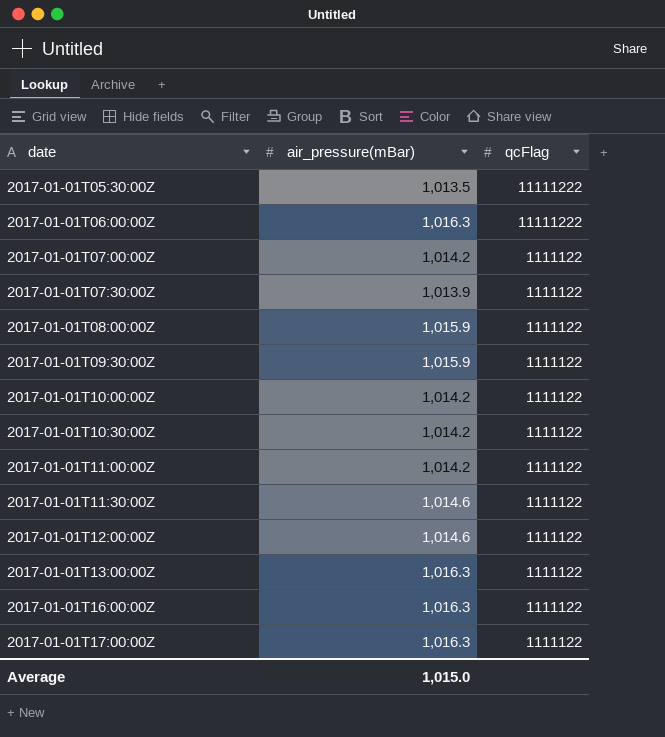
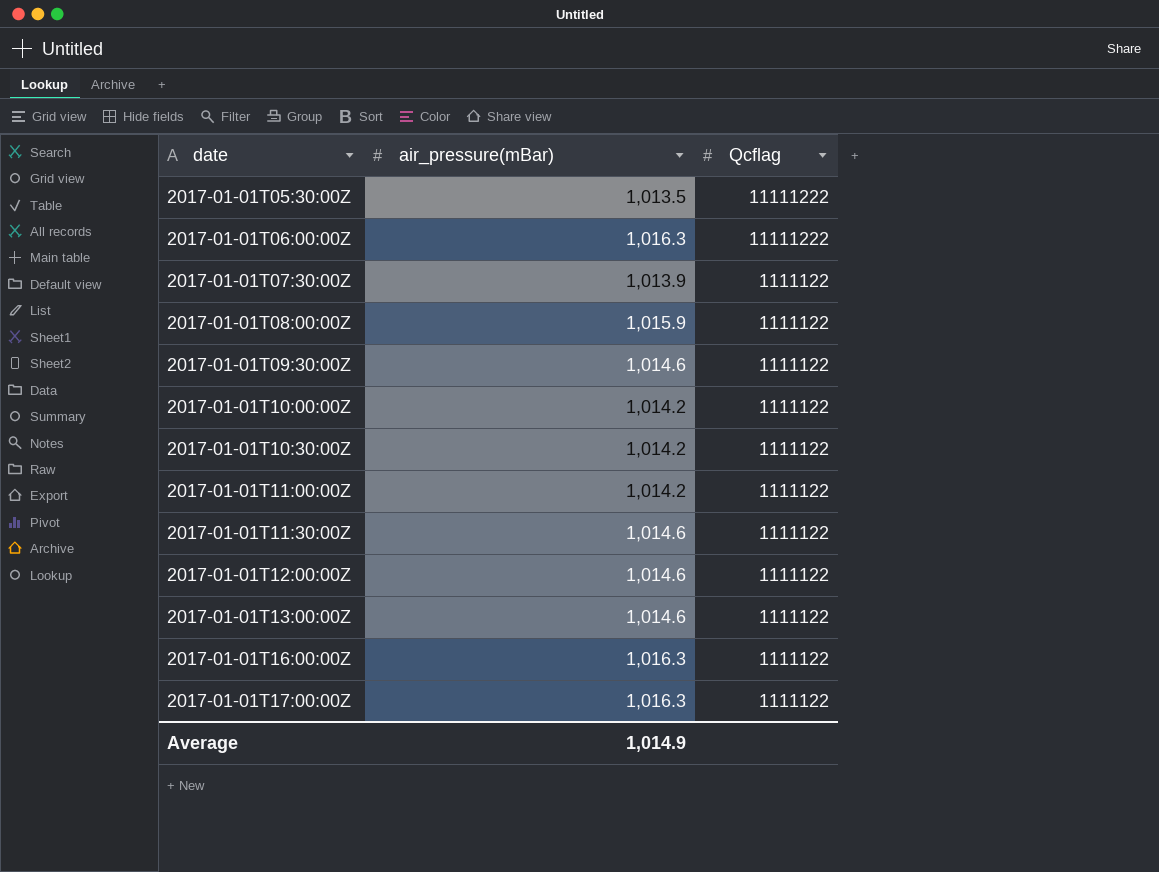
column name: qcFlag -> Qcflag
row 2017-01-01T07:00:00Z: 1,014.2 | 1111122 -> none
2017-01-01T09:30:00Z | air_pressure(mBar): 1,015.9 -> 1,014.6
2017-01-01T13:00:00Z | air_pressure(mBar): 1,016.3 -> 1,014.6
Average | air_pressure(mBar): 1,015.0 -> 1,014.9

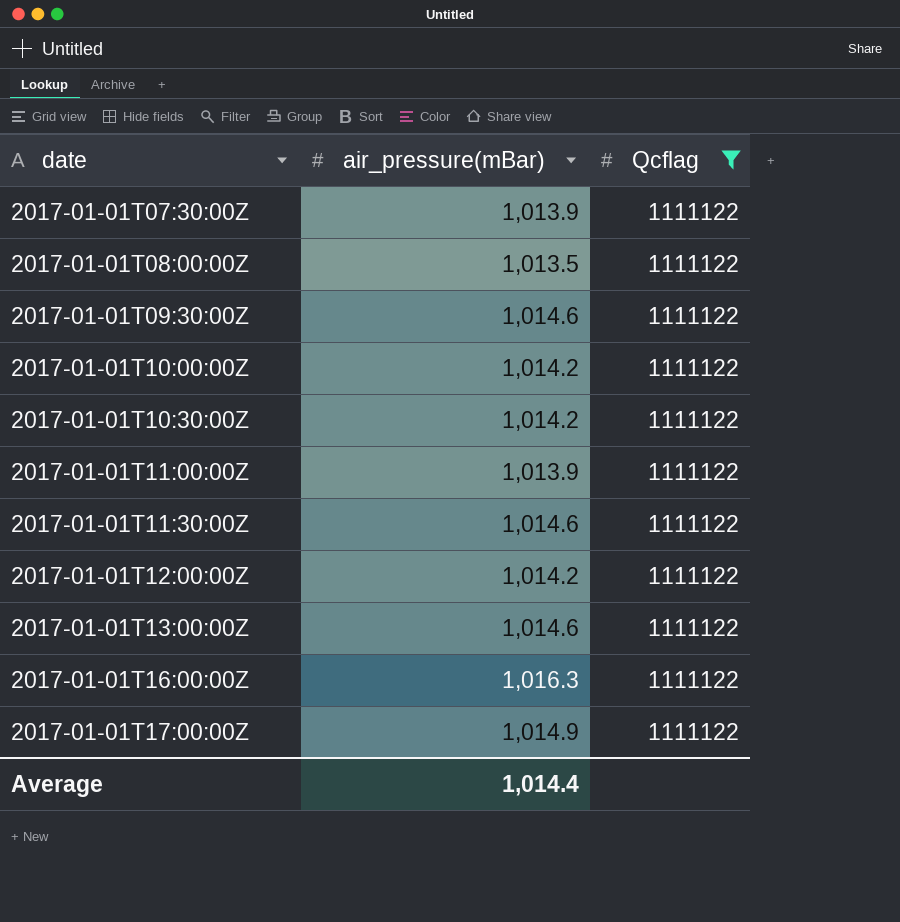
filter: none -> Qcflag = 1111122
2017-01-01T08:00:00Z | air_pressure(mBar): 1,015.9 -> 1,013.5
2017-01-01T11:00:00Z | air_pressure(mBar): 1,014.2 -> 1,013.9
2017-01-01T12:00:00Z | air_pressure(mBar): 1,014.6 -> 1,014.2
2017-01-01T17:00:00Z | air_pressure(mBar): 1,016.3 -> 1,014.9
Average | air_pressure(mBar): 1,014.9 -> 1,014.4

